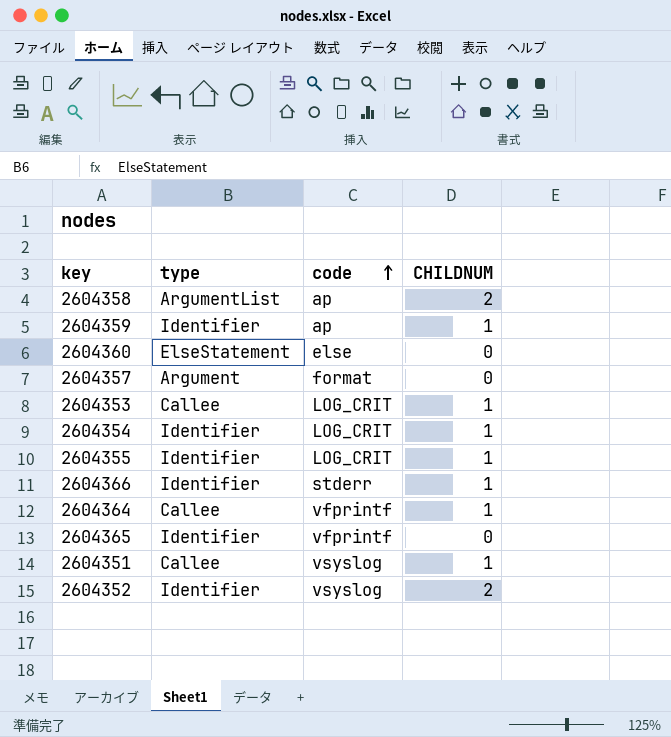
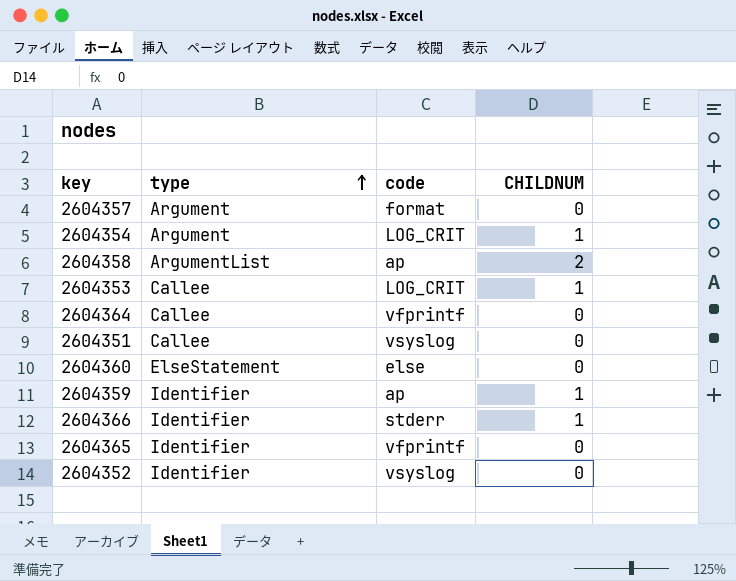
row order: code ascending -> type ascending
row 2604355: Identifier | LOG_CRIT | 1 -> none
2604354 | type: Identifier -> Argument
2604364 | CHILDNUM: 1 -> 0
2604351 | CHILDNUM: 1 -> 0
2604352 | CHILDNUM: 2 -> 0

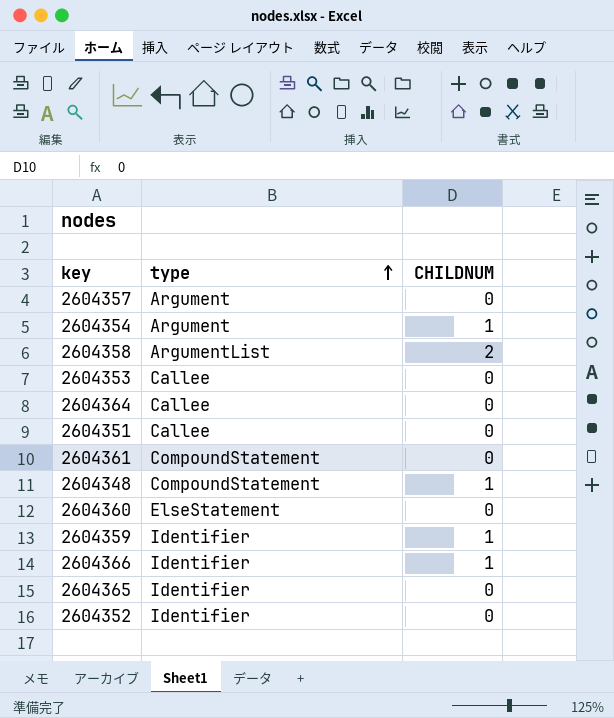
column code | position: 3 -> none
2604353 | CHILDNUM: 1 -> 0
row 2604361: none -> CompoundStatement | 0
row 2604348: none -> CompoundStatement | 1

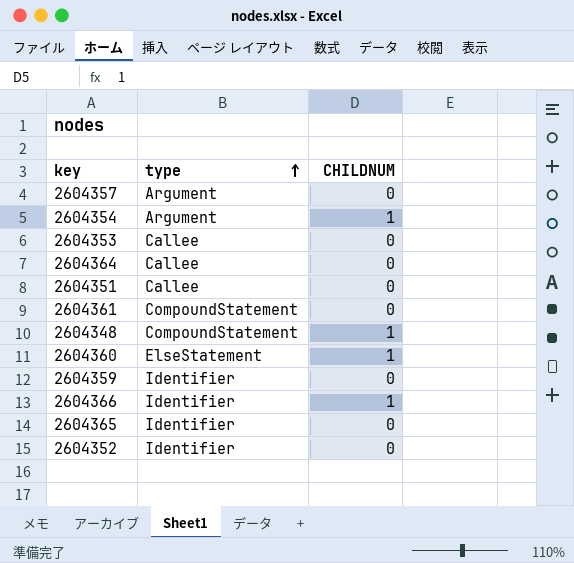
row 2604358: ArgumentList | 2 -> none
2604360 | CHILDNUM: 0 -> 1
2604359 | CHILDNUM: 1 -> 0

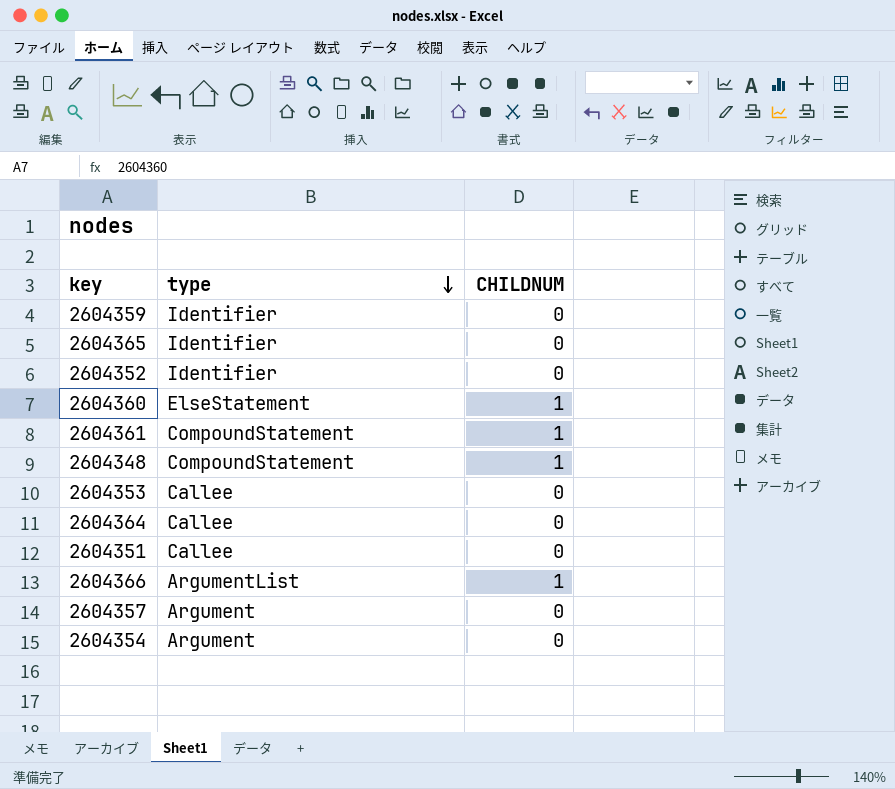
row order: type ascending -> type descending
2604361 | CHILDNUM: 0 -> 1
2604366 | type: Identifier -> ArgumentList
2604354 | CHILDNUM: 1 -> 0

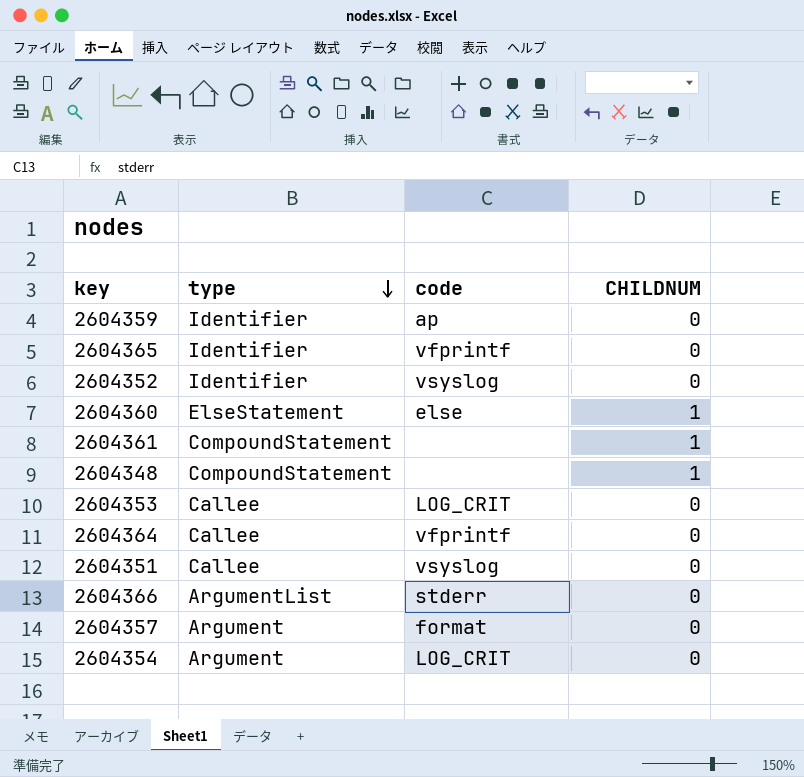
column code | position: none -> 3
2604366 | CHILDNUM: 1 -> 0

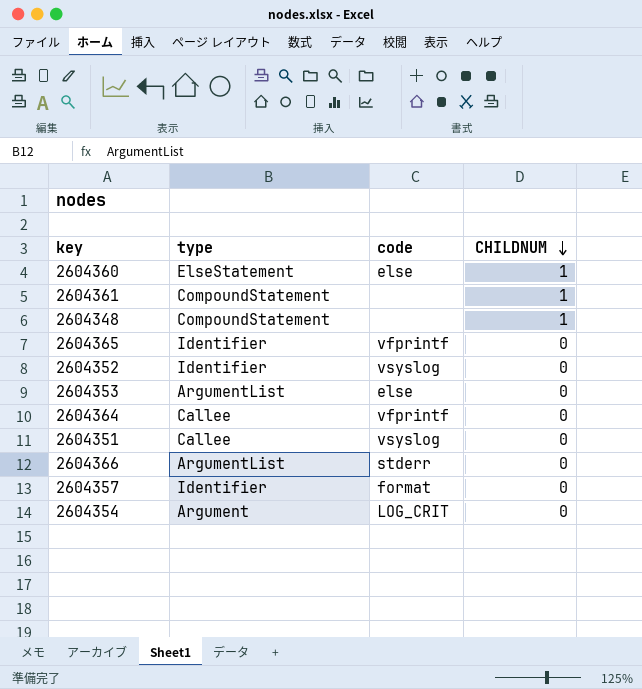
row order: type descending -> CHILDNUM descending
row 2604359: Identifier | ap | 0 -> none
2604353 | type: Callee -> ArgumentList
2604353 | code: LOG_CRIT -> else
2604357 | type: Argument -> Identifier

